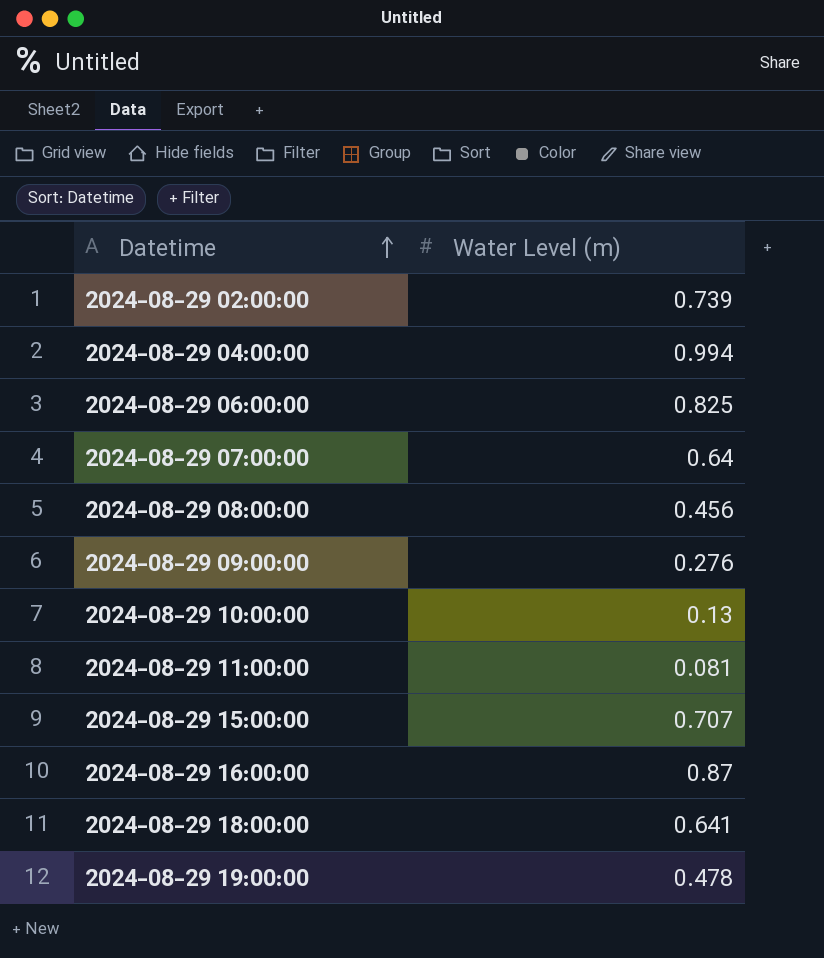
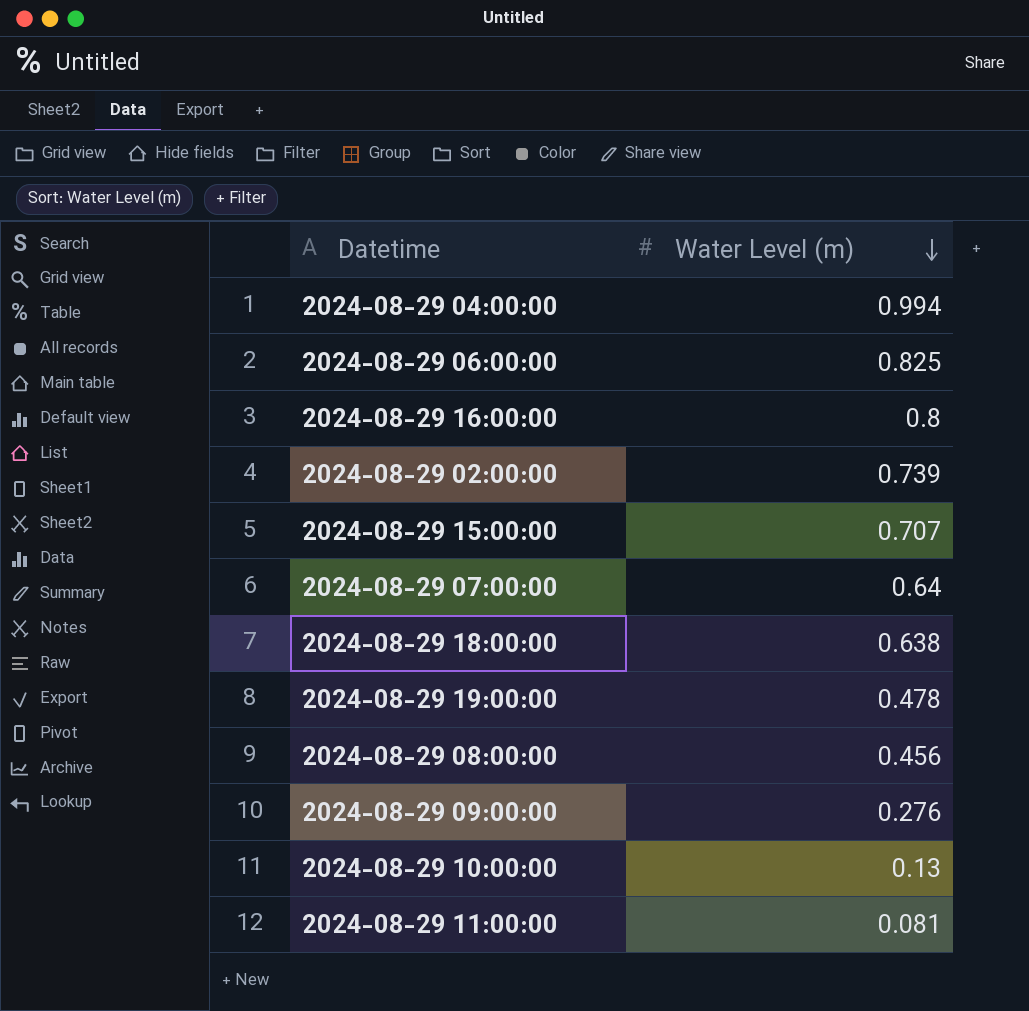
row order: Datetime ascending -> Water Level (m) descending
2024-08-29 16:00:00 | Water Level (m): 0.87 -> 0.8
2024-08-29 18:00:00 | Water Level (m): 0.641 -> 0.638

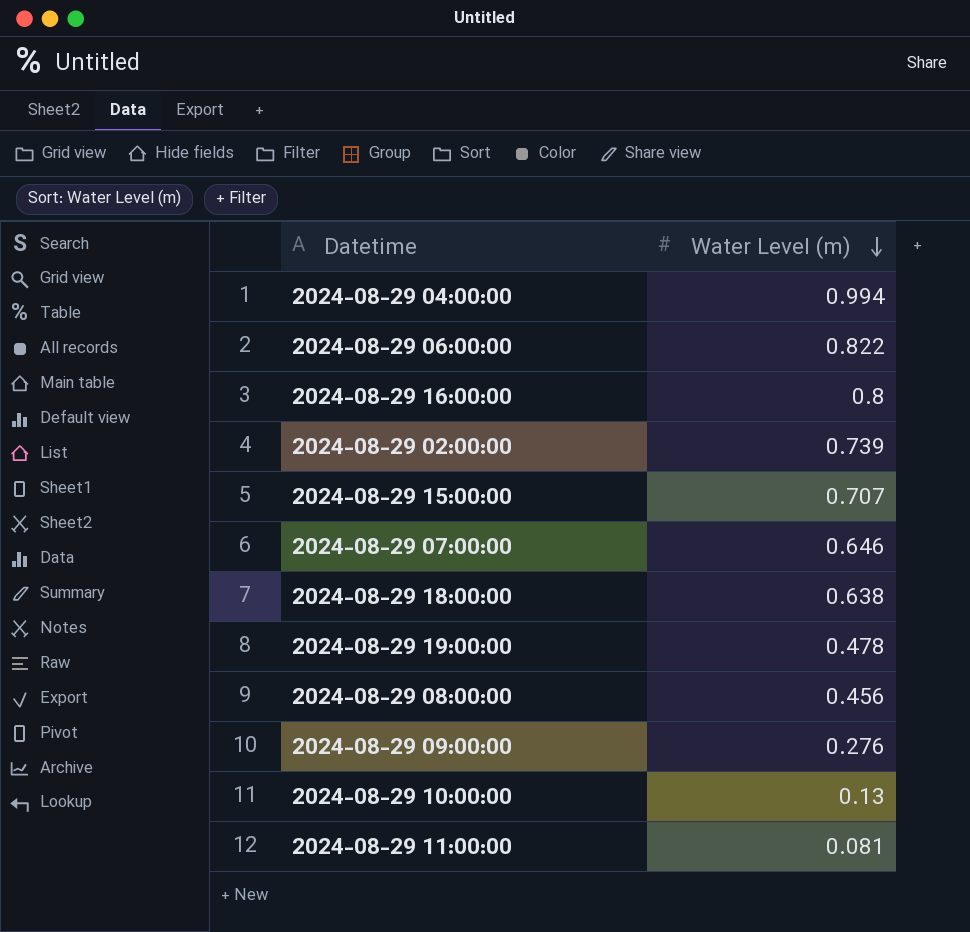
2024-08-29 06:00:00 | Water Level (m): 0.825 -> 0.822
2024-08-29 07:00:00 | Water Level (m): 0.64 -> 0.646

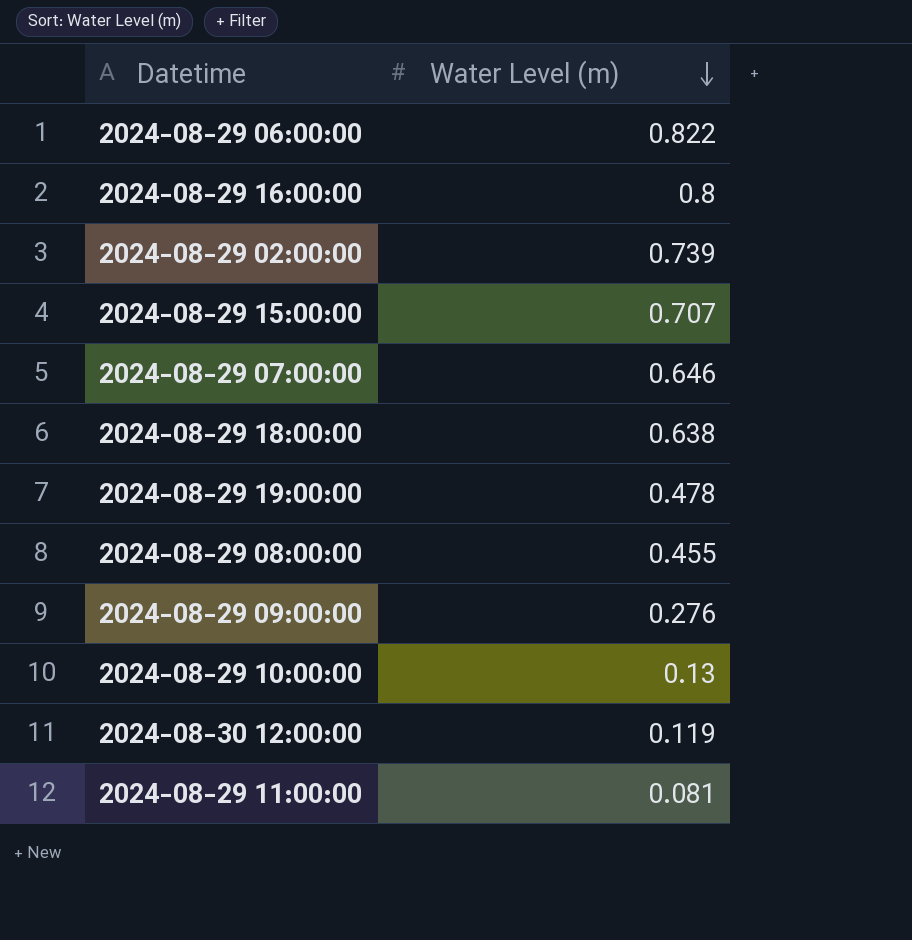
row 2024-08-29 04:00:00: 0.994 -> none
2024-08-29 08:00:00 | Water Level (m): 0.456 -> 0.455
row 2024-08-30 12:00:00: none -> 0.119

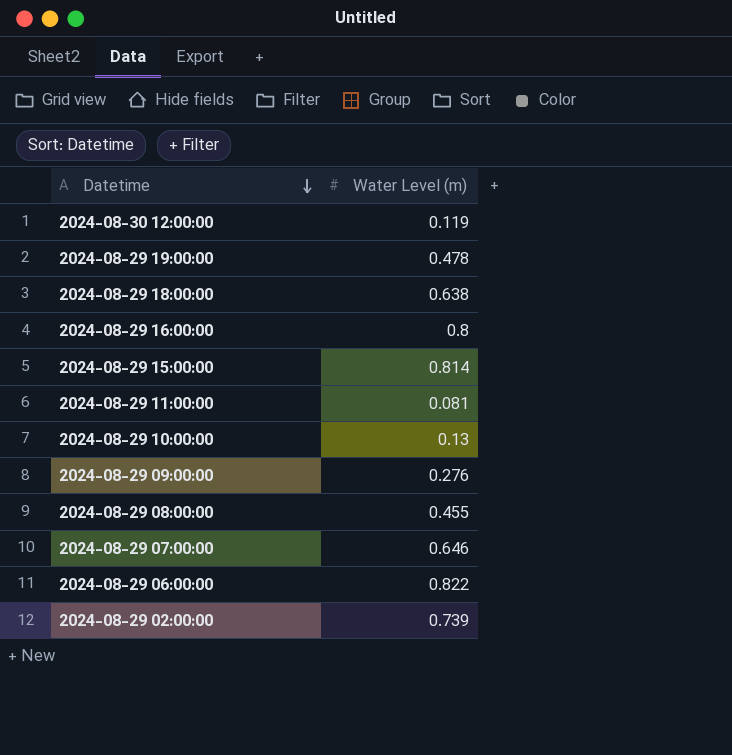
row order: Water Level (m) descending -> Datetime descending
2024-08-29 15:00:00 | Water Level (m): 0.707 -> 0.814

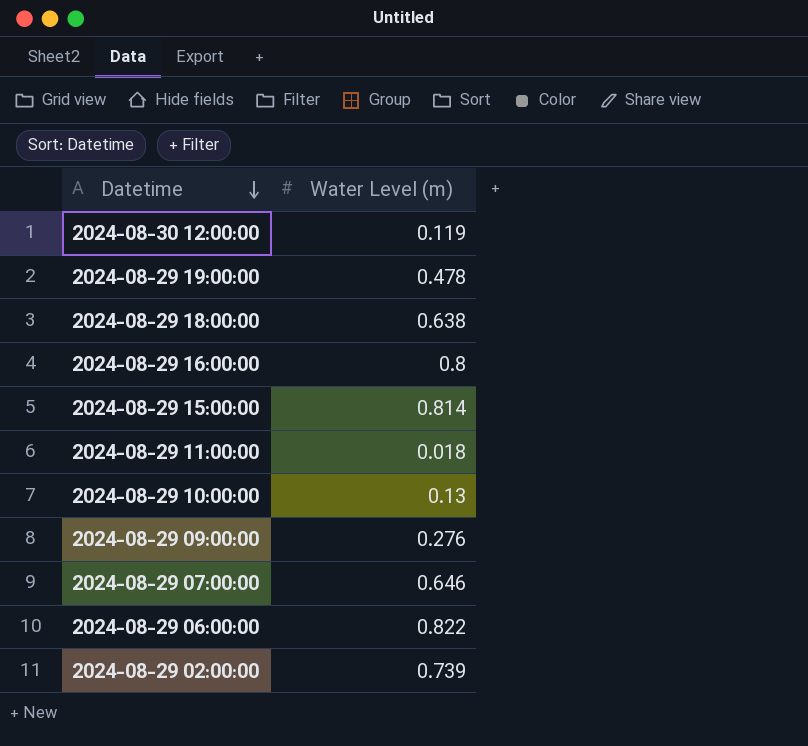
row 2024-08-29 08:00:00: 0.455 -> none
2024-08-29 11:00:00 | Water Level (m): 0.081 -> 0.018

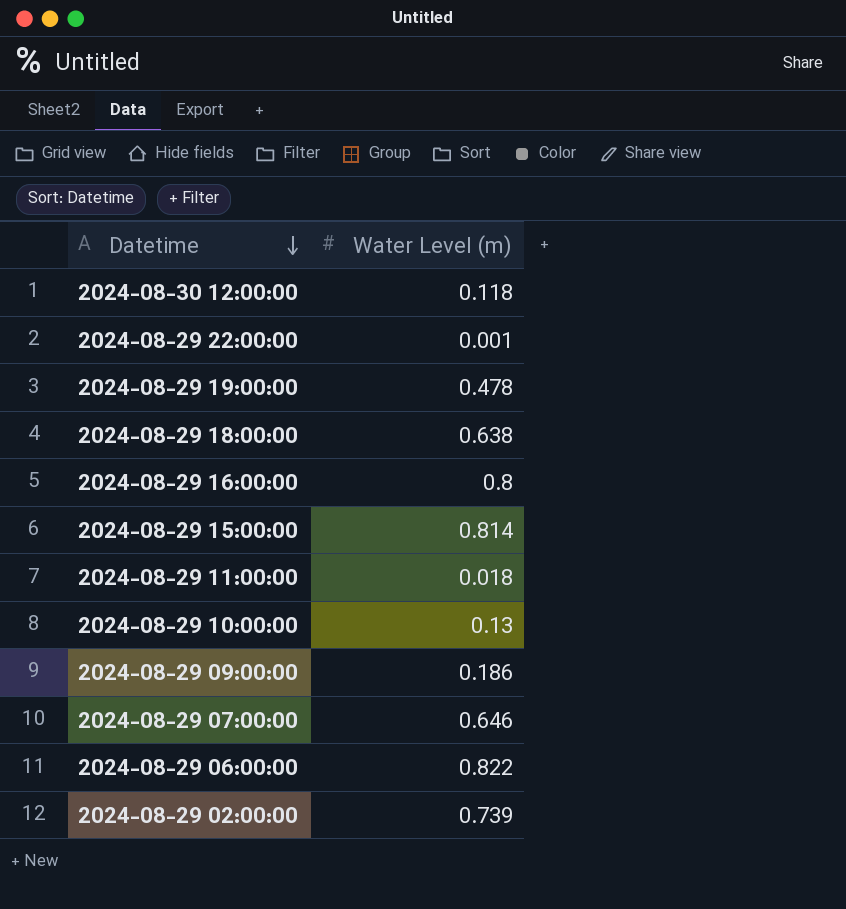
2024-08-30 12:00:00 | Water Level (m): 0.119 -> 0.118
row 2024-08-29 22:00:00: none -> 0.001
2024-08-29 09:00:00 | Water Level (m): 0.276 -> 0.186

